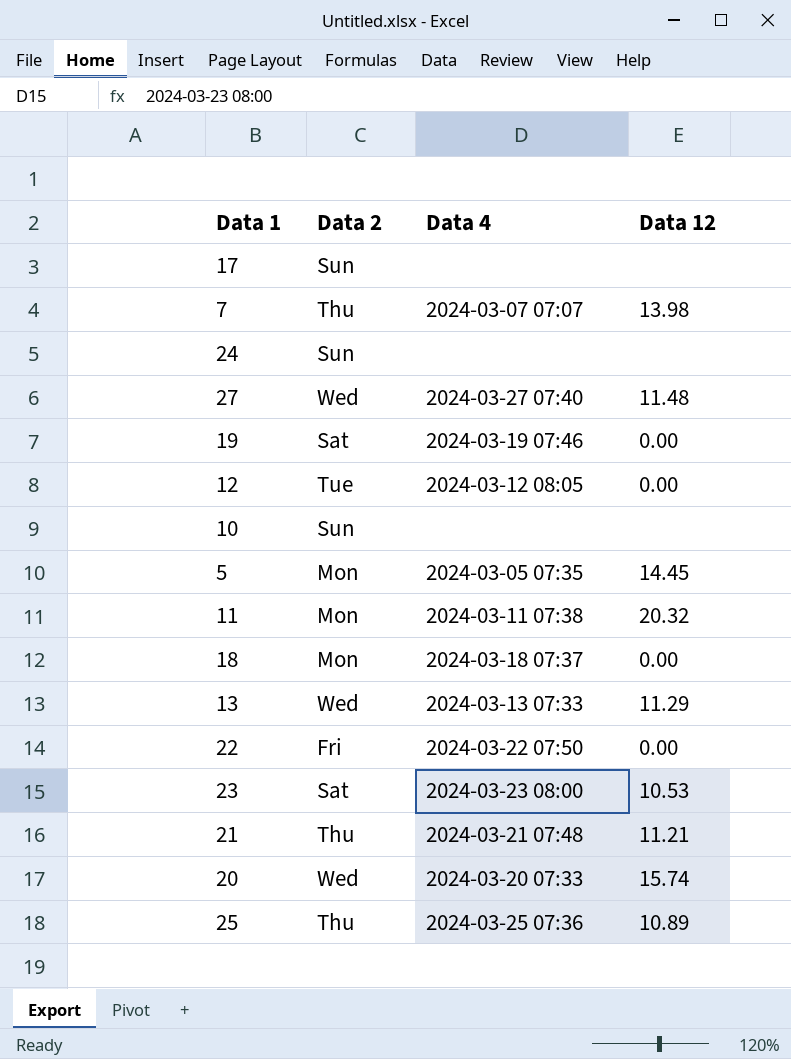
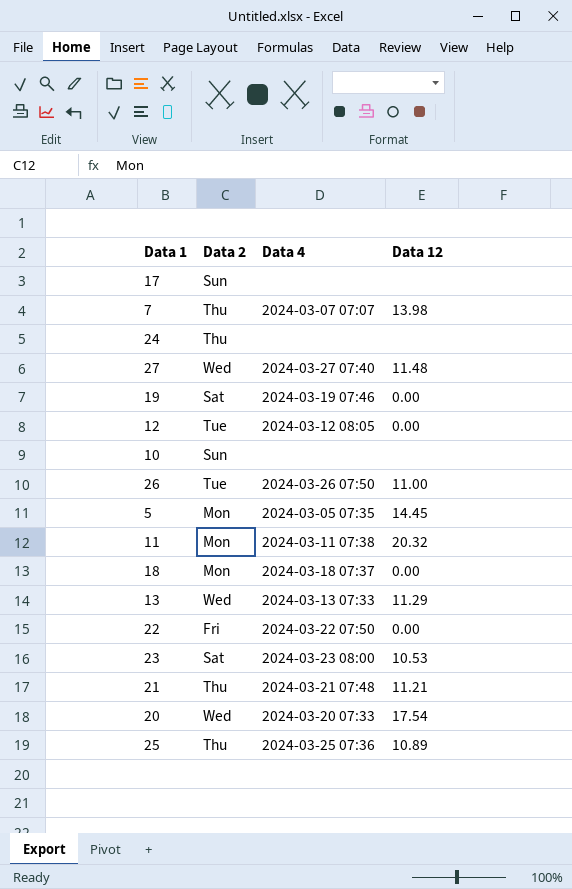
24 | Data 2: Sun -> Thu
row 26: none -> Tue | 2024-03-26 07:50 | 11.00
20 | Data 12: 15.74 -> 17.54

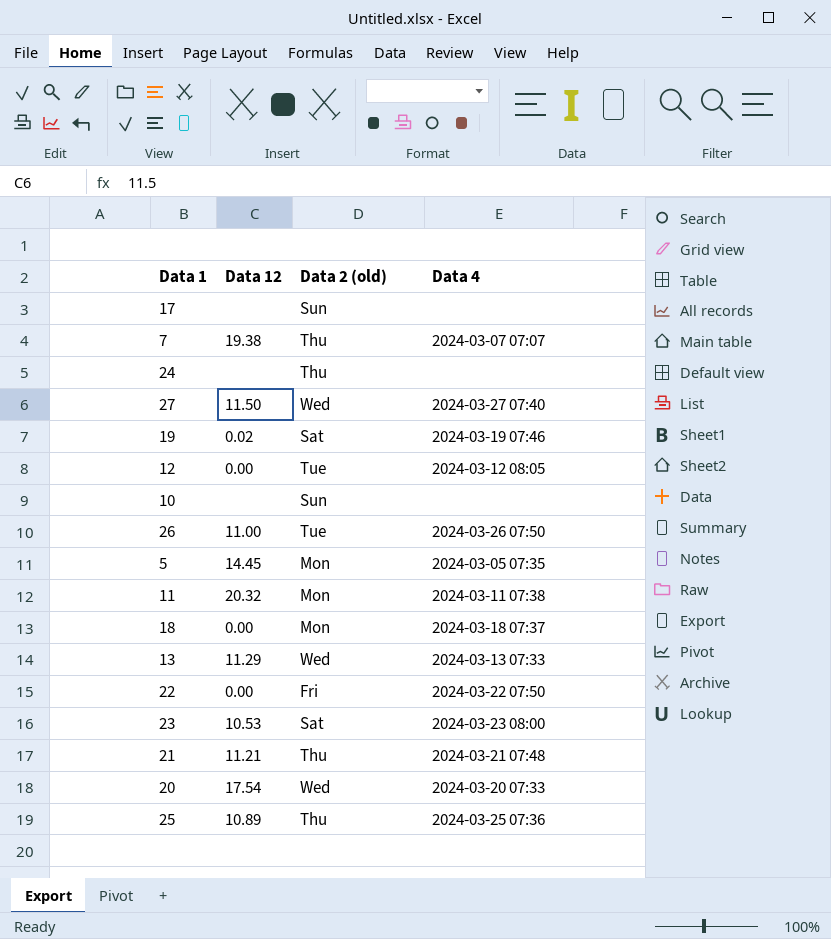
column Data 12 | position: 4 -> 2
column name: Data 2 -> Data 2 (old)
7 | Data 12: 13.98 -> 19.38
27 | Data 12: 11.48 -> 11.50
19 | Data 12: 0.00 -> 0.02

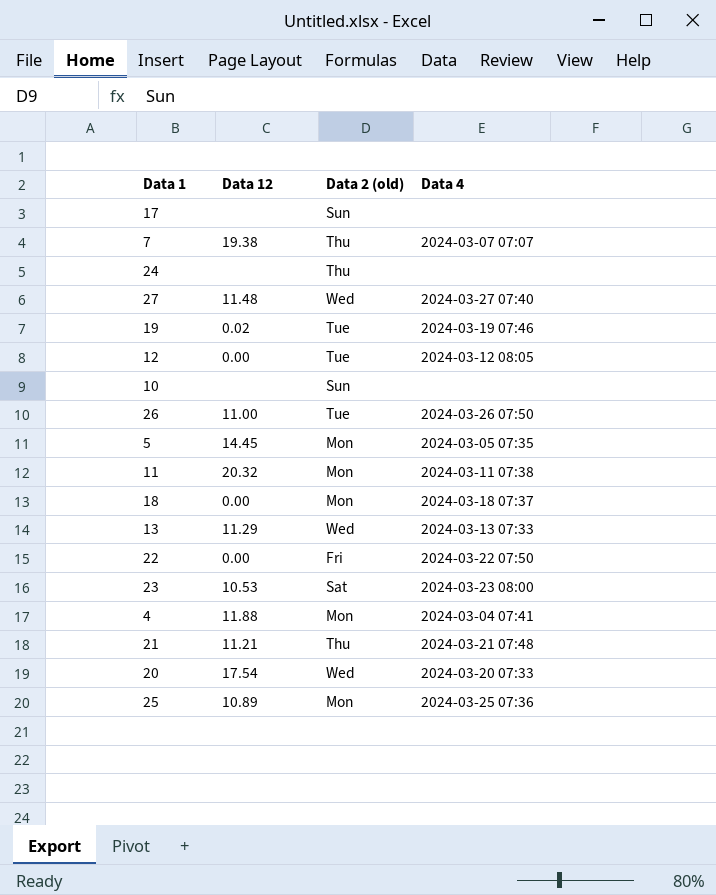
27 | Data 12: 11.50 -> 11.48
19 | Data 2 (old): Sat -> Tue
row 4: none -> 11.88 | Mon | 2024-03-04 07:41
25 | Data 2 (old): Thu -> Mon

